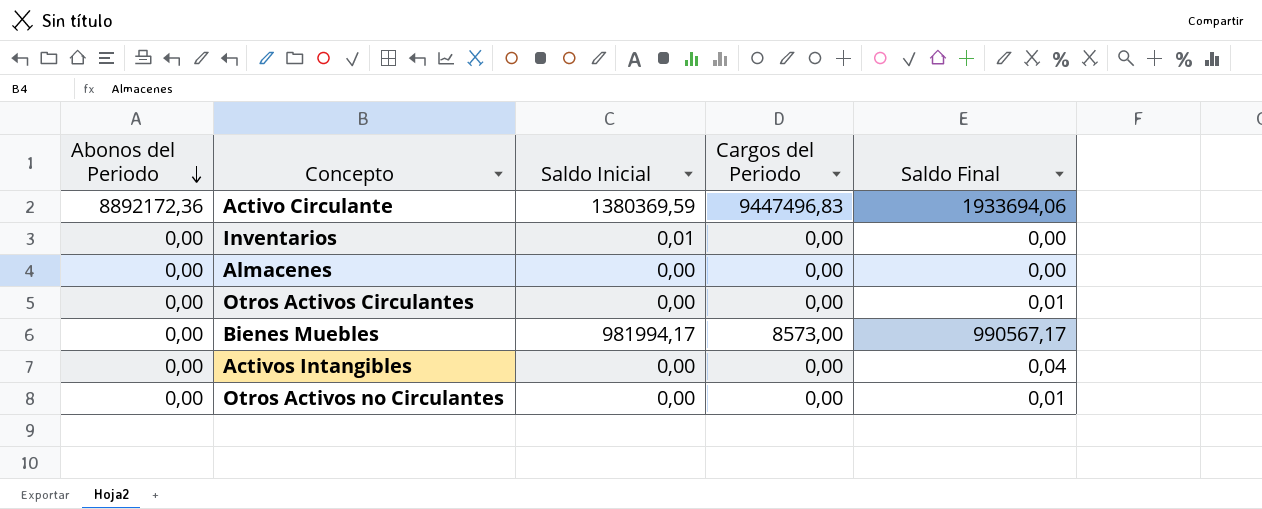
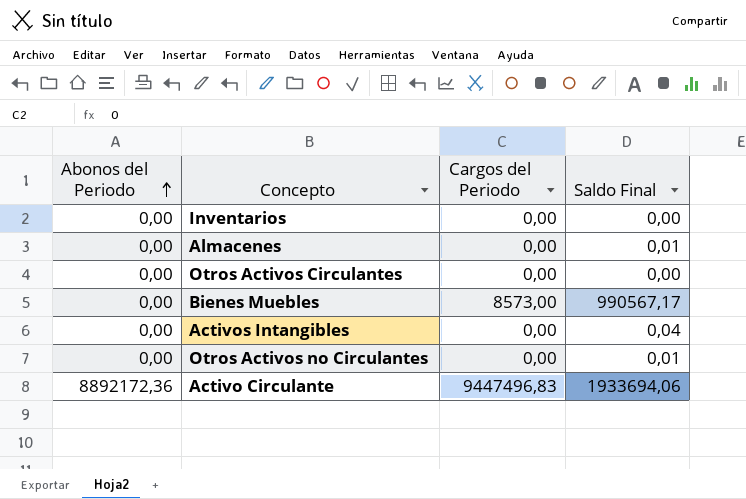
row order: Abonos del Periodo descending -> Abonos del Periodo ascending
column Saldo Inicial | position: 3 -> none
Almacenes | Saldo Final: 0,00 -> 0,01
Otros Activos Circulantes | Saldo Final: 0,01 -> 0,00

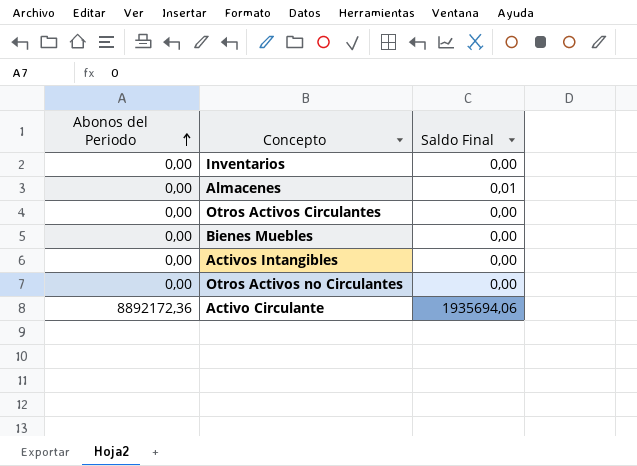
column Cargos del Periodo | position: 3 -> none
Bienes Muebles | Saldo Final: 990567,17 -> 0,00
Activos Intangibles | Saldo Final: 0,04 -> 0,00
Otros Activos no Circulantes | Saldo Final: 0,01 -> 0,00
Activo Circulante | Saldo Final: 1933694,06 -> 1935694,06

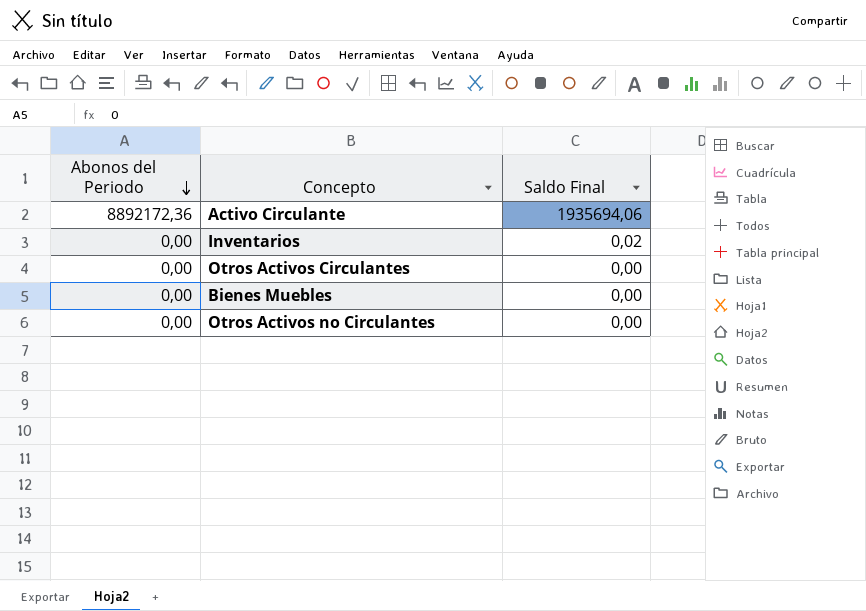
row order: Abonos del Periodo ascending -> Abonos del Periodo descending
row Almacenes: 0,00 | 0,01 -> none
row Activos Intangibles: 0,00 | 0,00 -> none
Inventarios | Saldo Final: 0,00 -> 0,02

